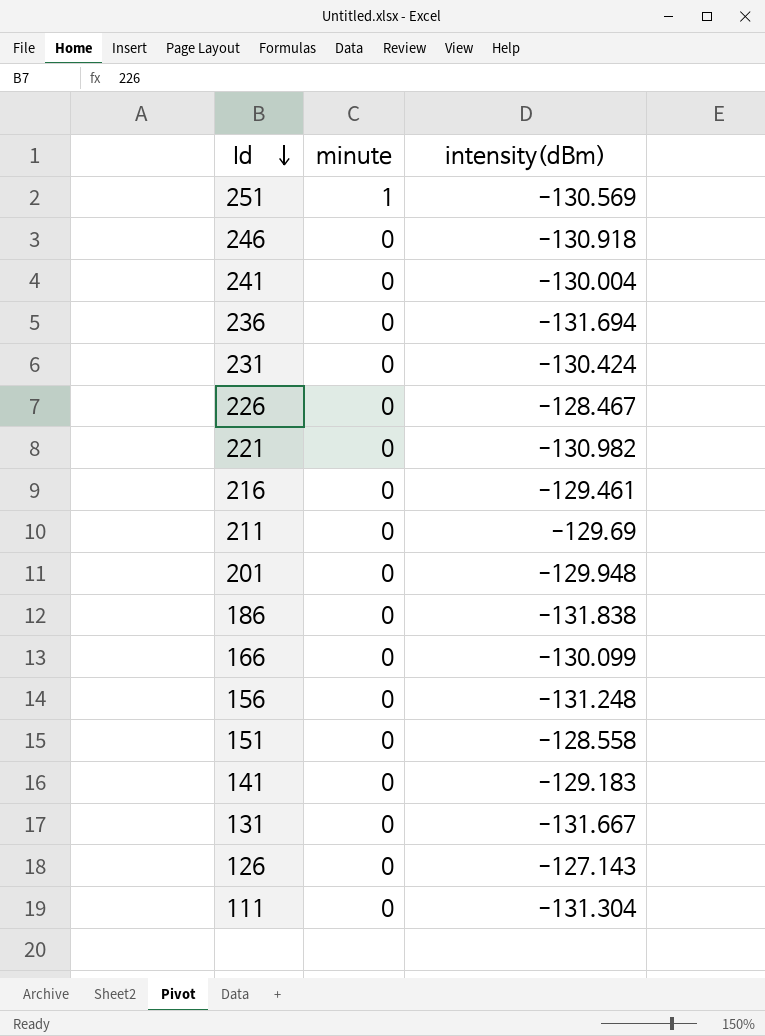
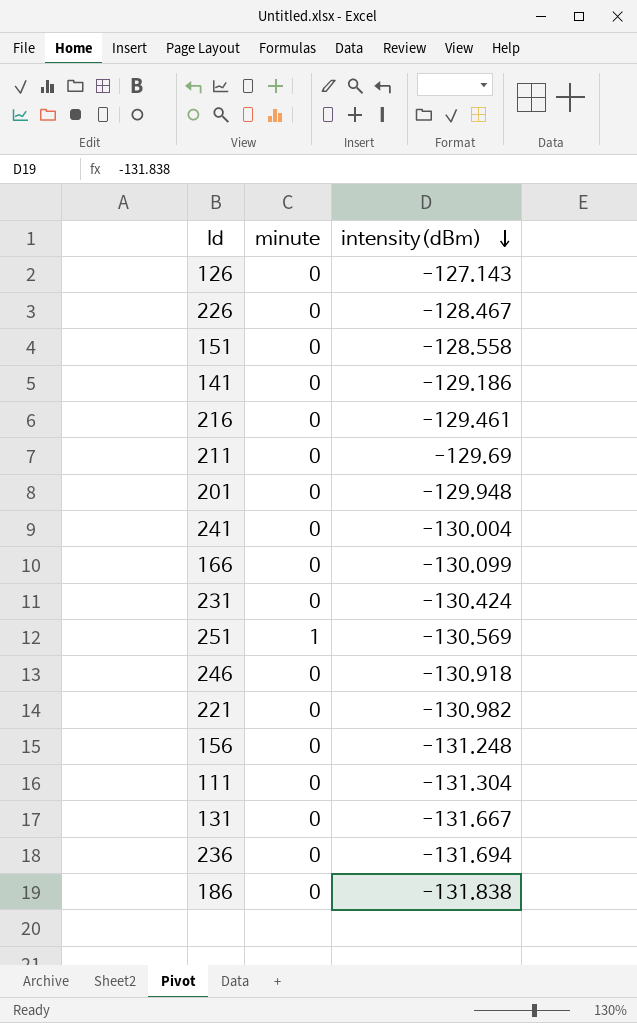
row order: Id descending -> intensity(dBm) descending
141 | intensity(dBm): -129.183 -> -129.186

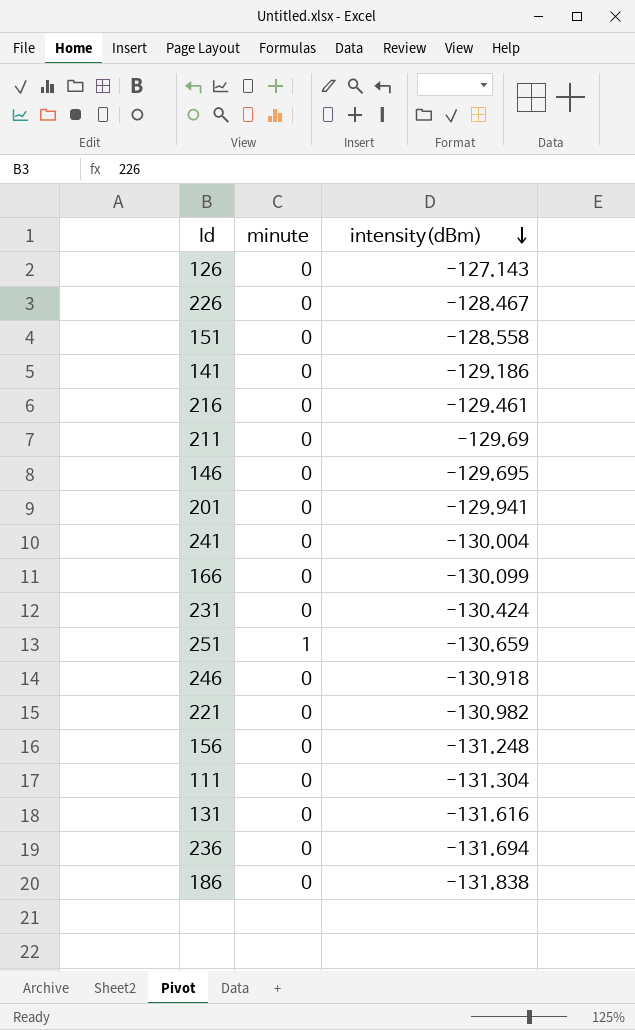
row 146: none -> 0 | -129.695
201 | intensity(dBm): -129.948 -> -129.941
251 | intensity(dBm): -130.569 -> -130.659
131 | intensity(dBm): -131.667 -> -131.616

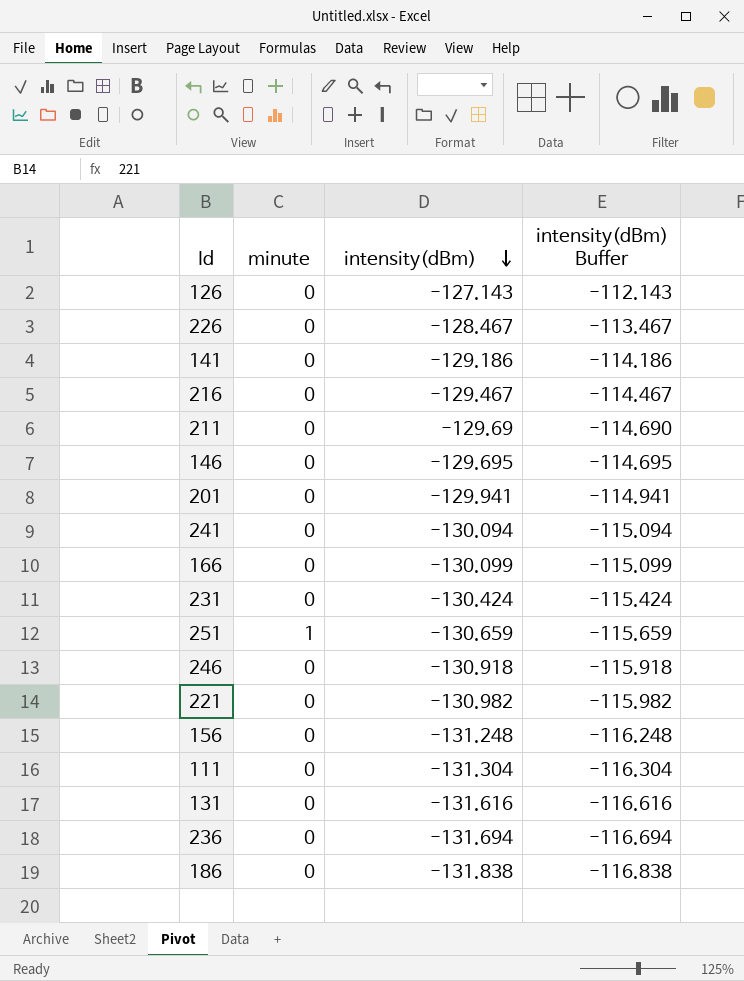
column intensity(dBm) Buffer | formula: none -> [intensity(dBm)] + 15
row 151: 0 | -128.558 -> none
216 | intensity(dBm): -129.461 -> -129.467
241 | intensity(dBm): -130.004 -> -130.094

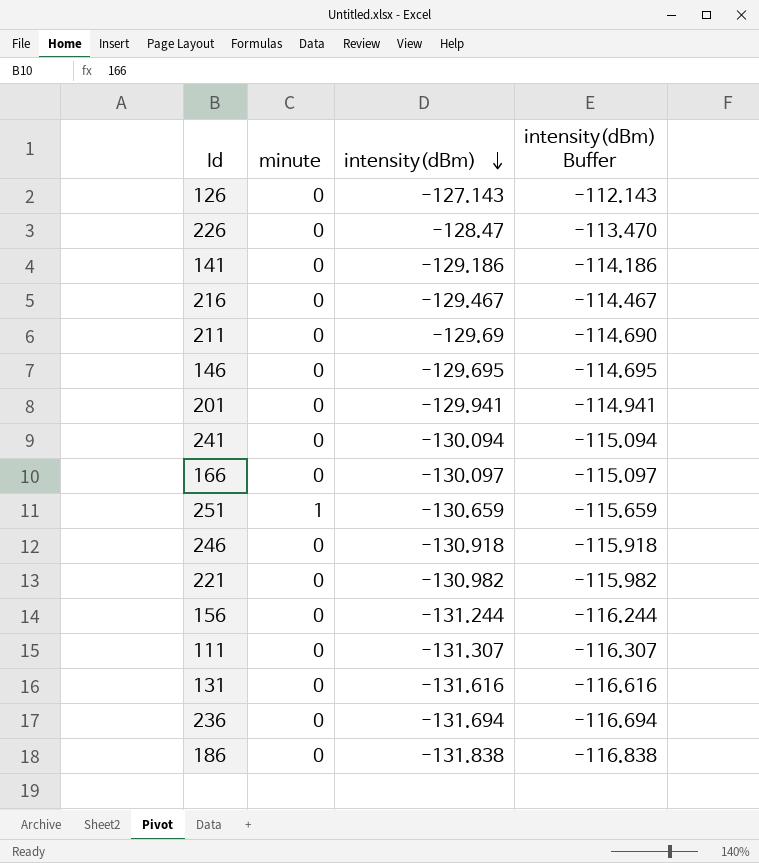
row 231: 0 | -130.424 | -115.424 -> none
226 | intensity(dBm): -128.467 -> -128.47
226 | intensity(dBm) Buffer: -113.467 -> -113.470
166 | intensity(dBm): -130.099 -> -130.097
166 | intensity(dBm) Buffer: -115.099 -> -115.097
156 | intensity(dBm): -131.248 -> -131.244
156 | intensity(dBm) Buffer: -116.248 -> -116.244
111 | intensity(dBm): -131.304 -> -131.307
111 | intensity(dBm) Buffer: -116.304 -> -116.307

